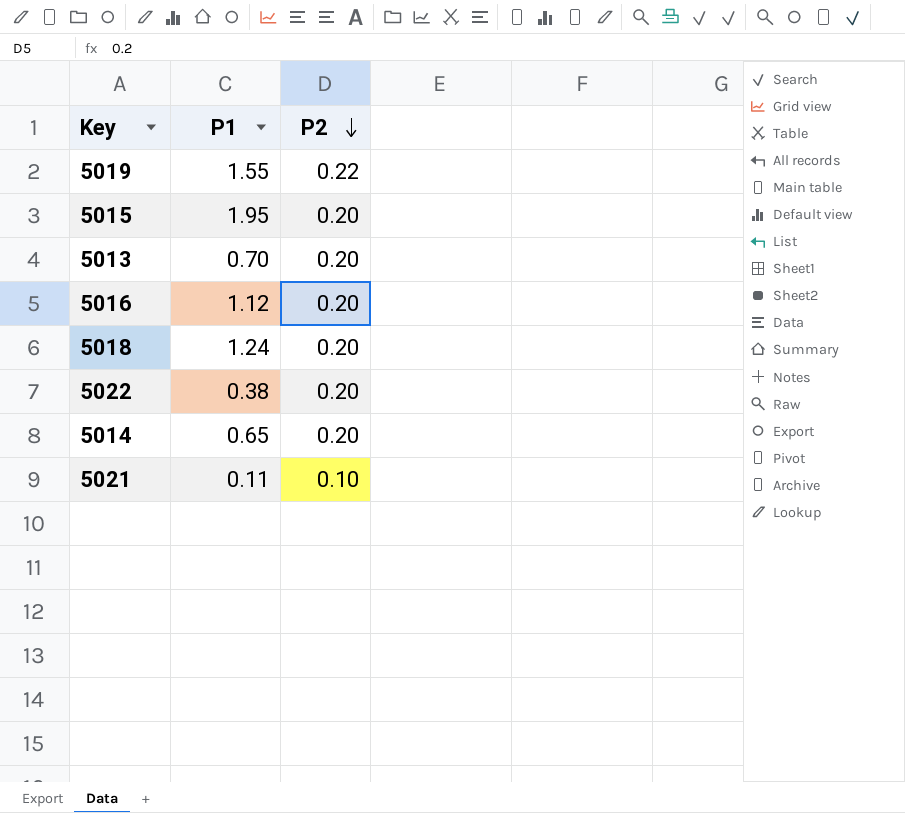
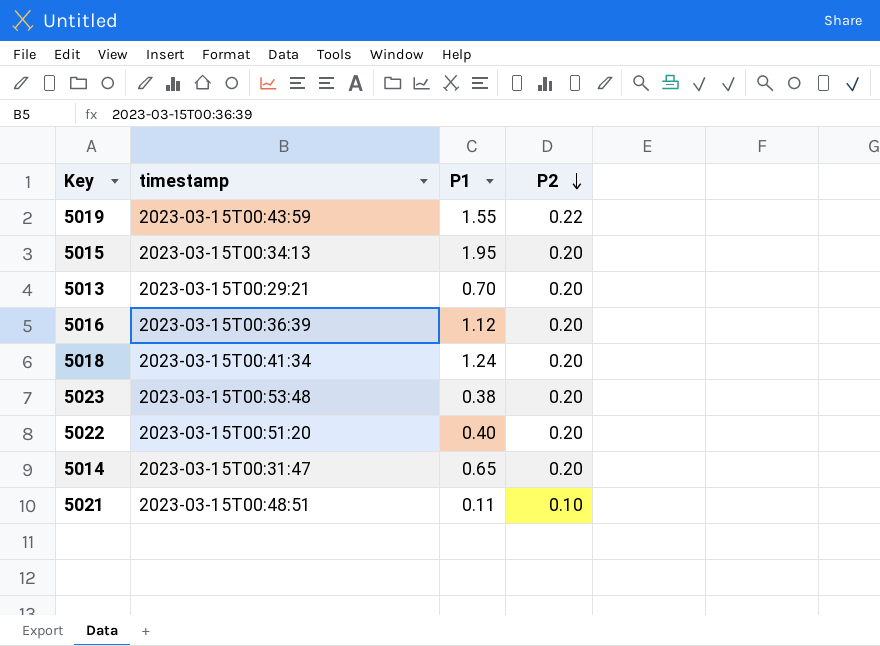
column timestamp | position: none -> 2
row 5023: none -> 2023-03-15T00:53:48 | 0.38 | 0.20
5022 | P1: 0.38 -> 0.40

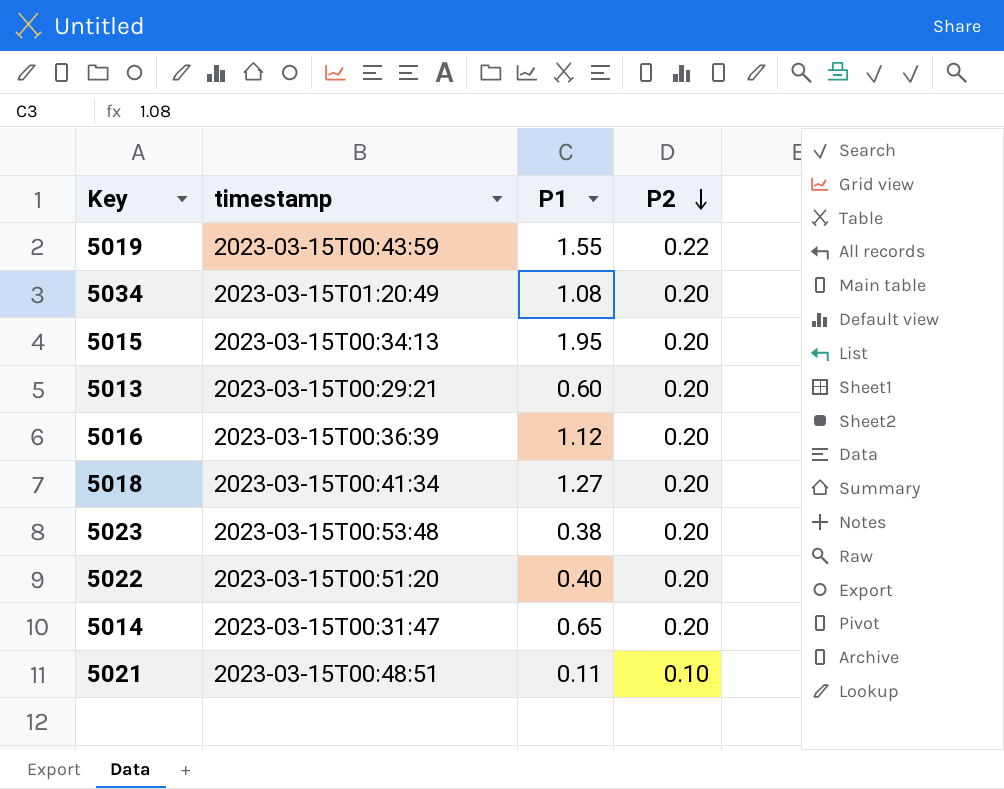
row 5034: none -> 2023-03-15T01:20:49 | 1.08 | 0.20
5013 | P1: 0.70 -> 0.60
5018 | P1: 1.24 -> 1.27

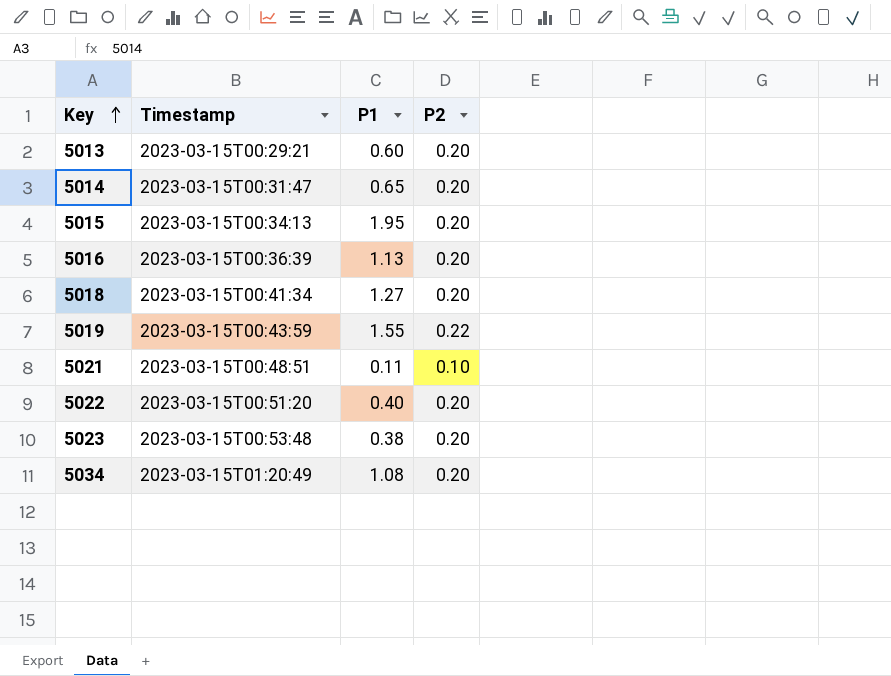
row order: P2 descending -> Key ascending
column name: timestamp -> Timestamp
5016 | P1: 1.12 -> 1.13

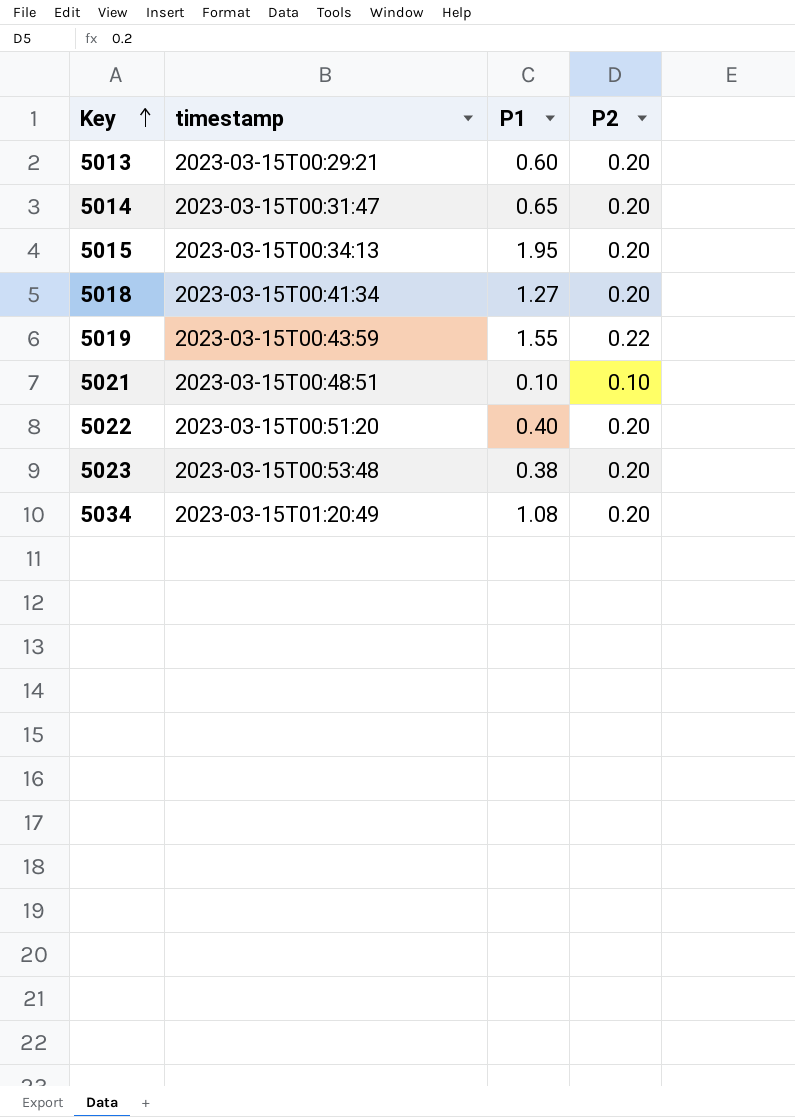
column name: Timestamp -> timestamp
row 5016: 2023-03-15T00:36:39 | 1.13 | 0.20 -> none
5021 | P1: 0.11 -> 0.10

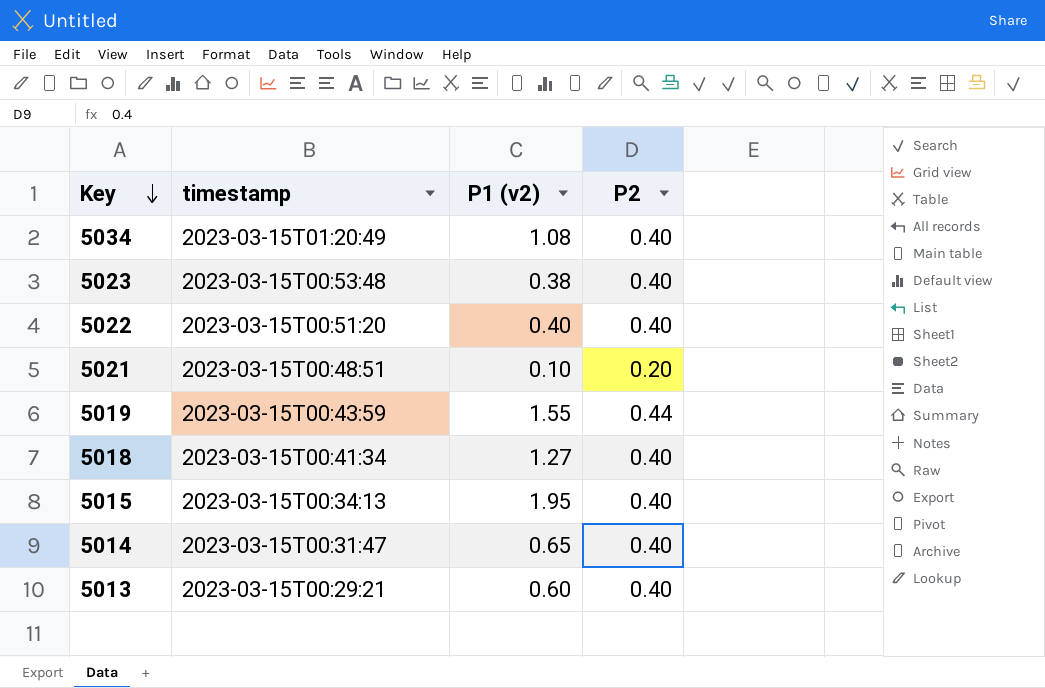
row order: Key ascending -> Key descending
column name: P1 -> P1 (v2)
5034 | P2: 0.20 -> 0.40
5023 | P2: 0.20 -> 0.40
5022 | P2: 0.20 -> 0.40
5021 | P2: 0.10 -> 0.20
5019 | P2: 0.22 -> 0.44
5018 | P2: 0.20 -> 0.40
5015 | P2: 0.20 -> 0.40
5014 | P2: 0.20 -> 0.40
5013 | P2: 0.20 -> 0.40

